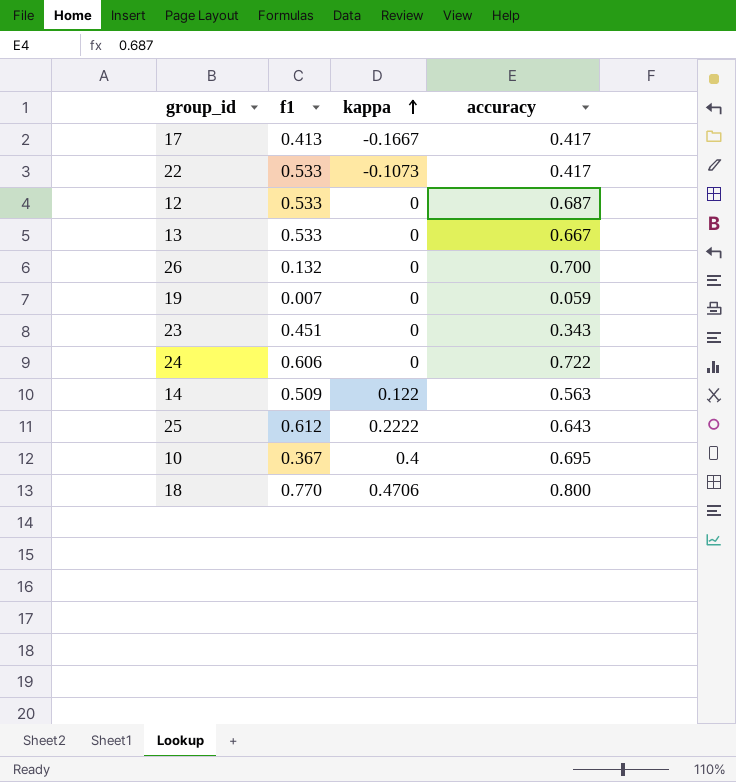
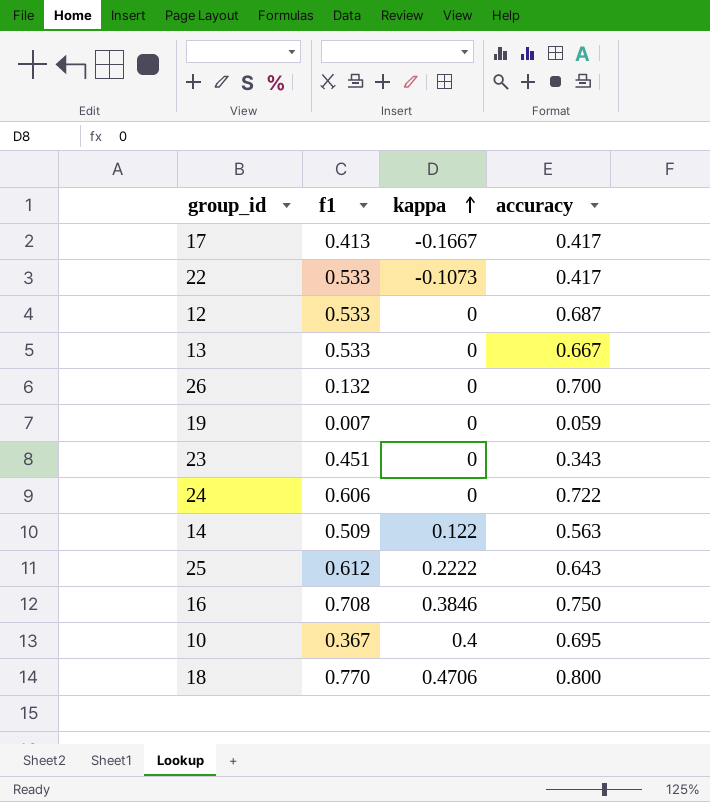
row 16: none -> 0.708 | 0.3846 | 0.750

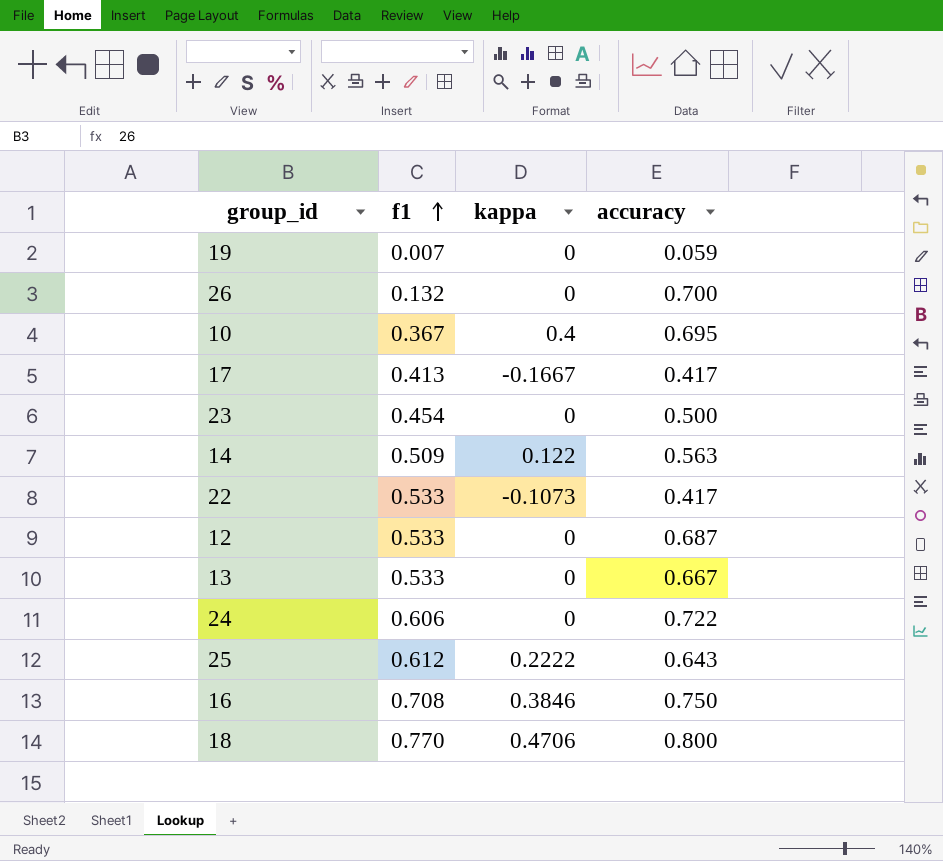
row order: kappa ascending -> f1 ascending
23 | f1: 0.451 -> 0.454
23 | accuracy: 0.343 -> 0.500

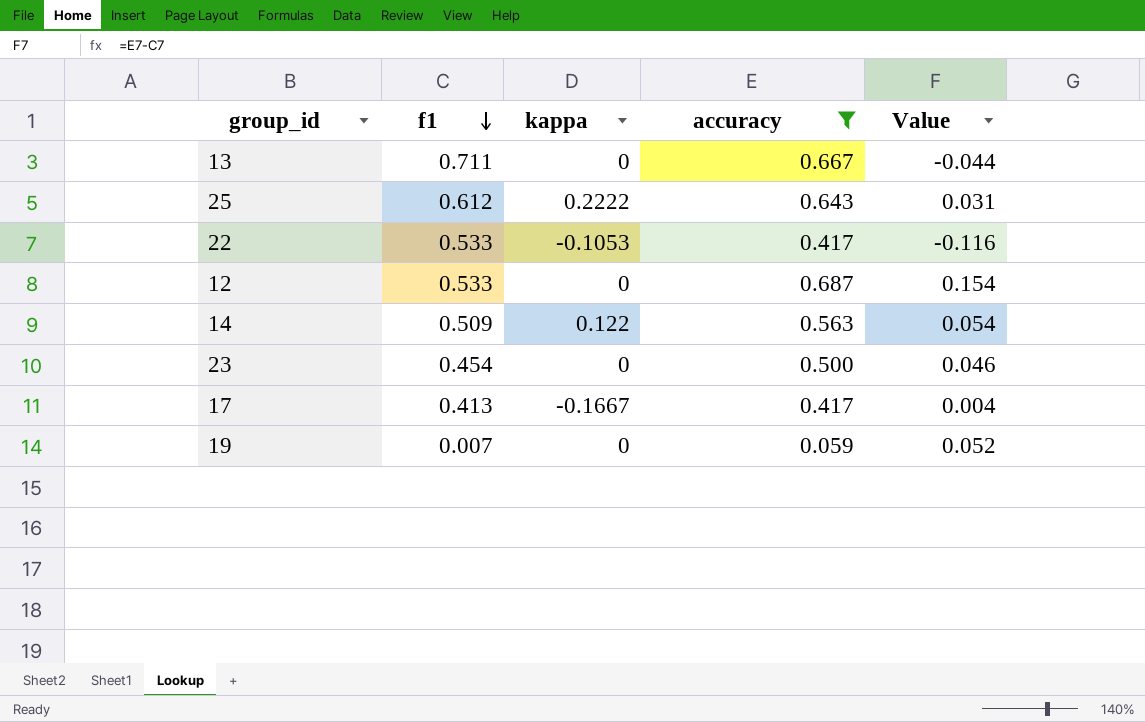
filter: none -> accuracy <= 0.687
row order: f1 ascending -> f1 descending
column Value | formula: none -> [accuracy] - [f1]
13 | f1: 0.533 -> 0.711
22 | kappa: -0.1073 -> -0.1053

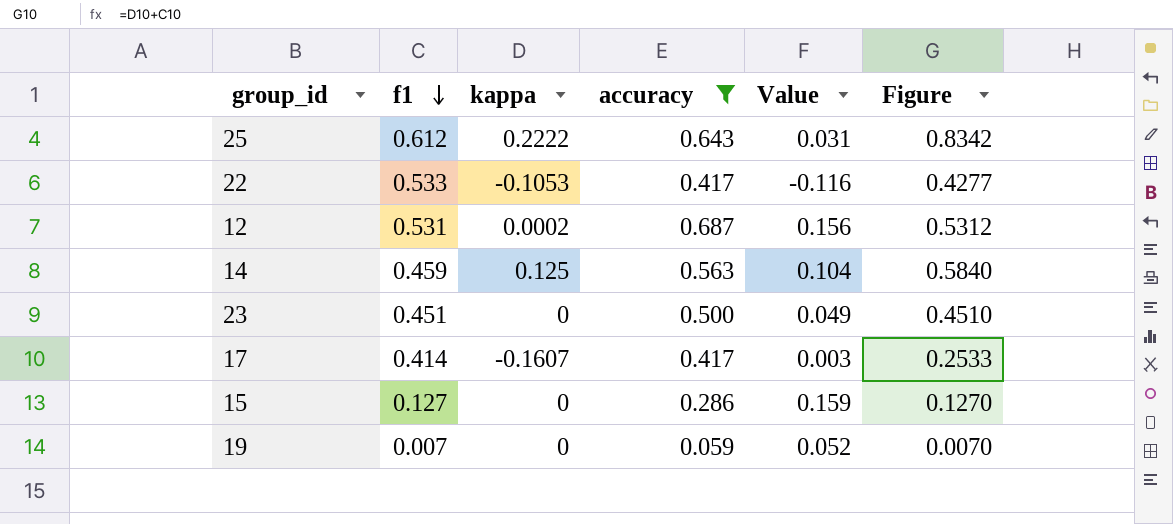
column Figure | formula: none -> [f1] + [kappa]
row 13: 0.711 | 0 | 0.667 | -0.044 -> none
12 | f1: 0.533 -> 0.531
12 | kappa: 0 -> 0.0002
12 | Value: 0.154 -> 0.156
14 | f1: 0.509 -> 0.459
14 | kappa: 0.122 -> 0.125
14 | Value: 0.054 -> 0.104
23 | f1: 0.454 -> 0.451
23 | Value: 0.046 -> 0.049
17 | f1: 0.413 -> 0.414
17 | kappa: -0.1667 -> -0.1607
17 | Value: 0.004 -> 0.003
row 15: none -> 0.127 | 0 | 0.286 | 0.159 | 0.1270

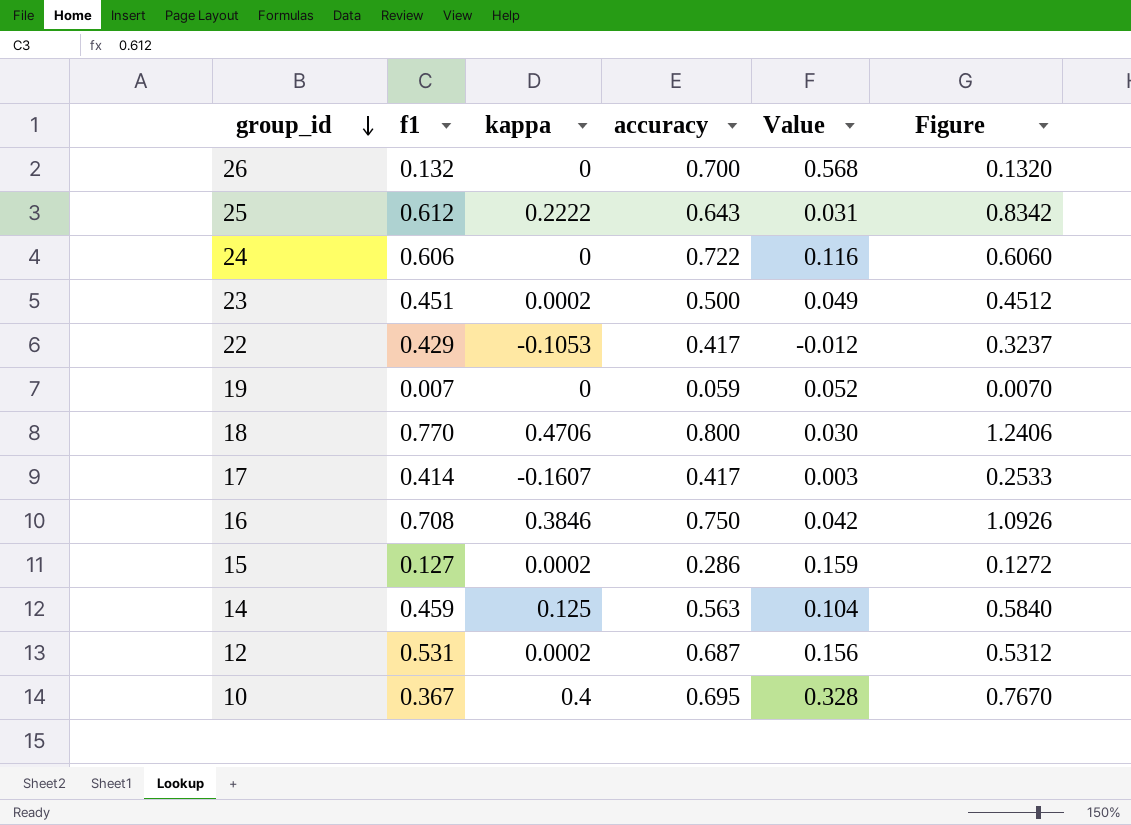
filter: accuracy <= 0.687 -> none
row order: f1 descending -> group_id descending
23 | kappa: 0 -> 0.0002
23 | Figure: 0.4510 -> 0.4512
22 | f1: 0.533 -> 0.429
22 | Value: -0.116 -> -0.012
22 | Figure: 0.4277 -> 0.3237
15 | kappa: 0 -> 0.0002
15 | Figure: 0.1270 -> 0.1272

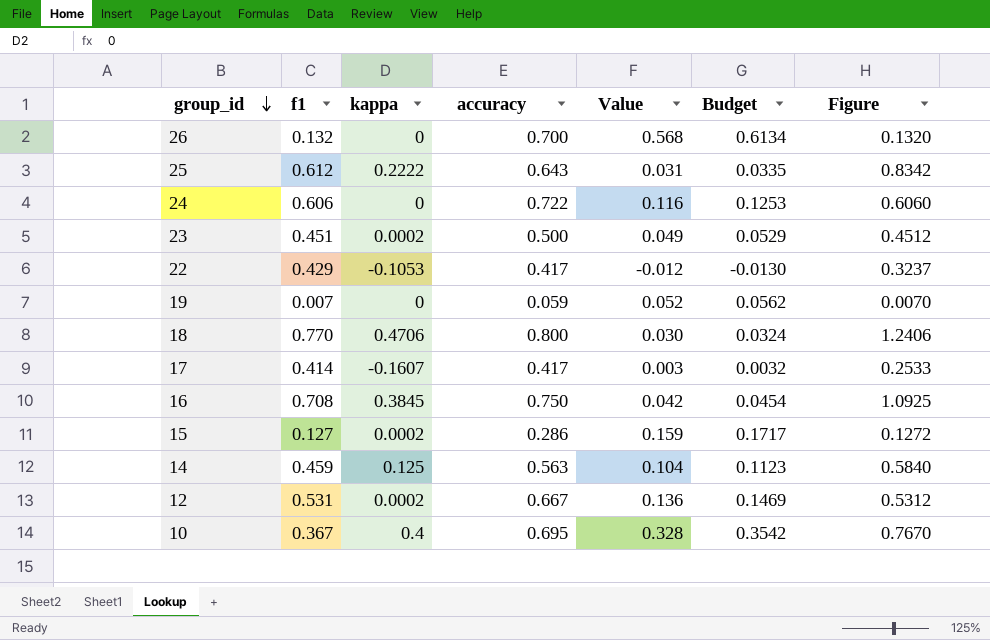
column Budget | formula: none -> [Value] * 1.08
16 | kappa: 0.3846 -> 0.3845
16 | Figure: 1.0926 -> 1.0925
12 | accuracy: 0.687 -> 0.667
12 | Value: 0.156 -> 0.136

